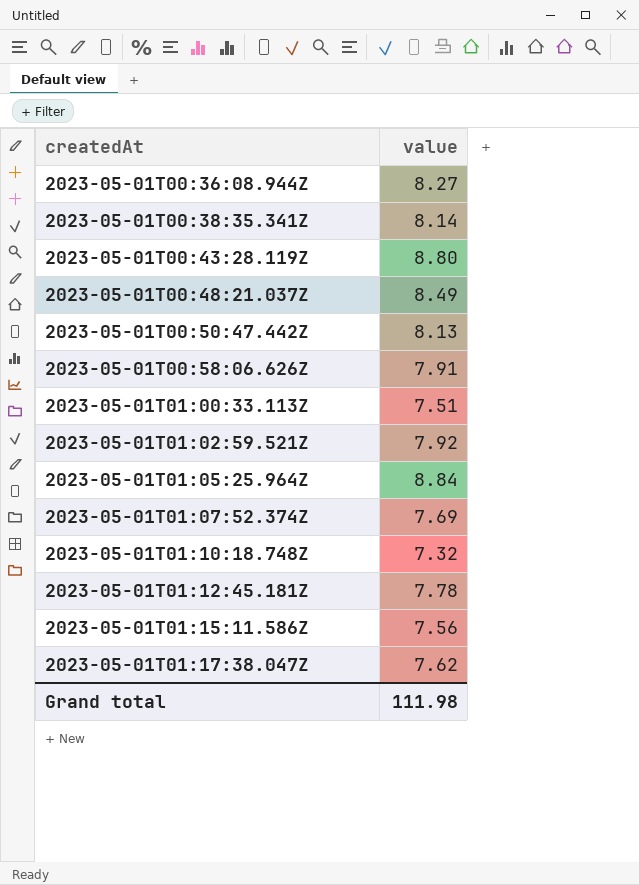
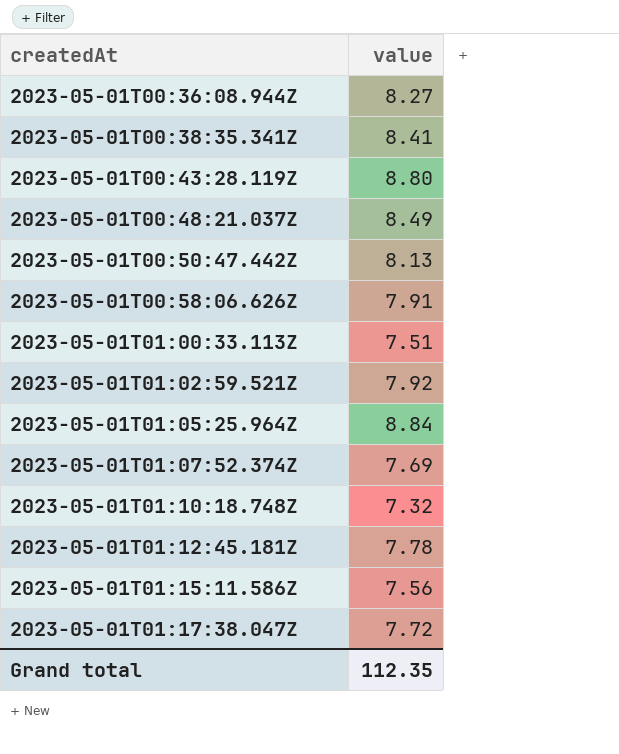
2023-05-01T00:38:35.341Z | value: 8.14 -> 8.41
2023-05-01T01:17:38.047Z | value: 7.62 -> 7.72
Grand total | value: 111.98 -> 112.35

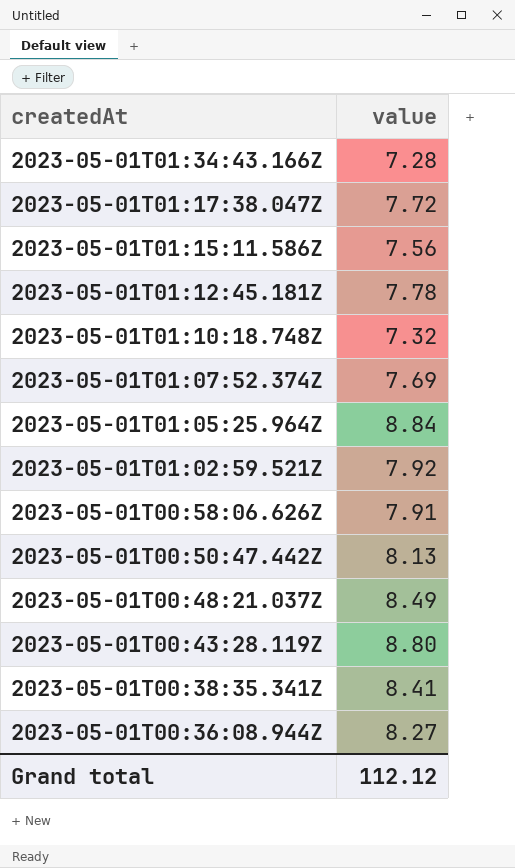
row order: createdAt ascending -> createdAt descending
row 2023-05-01T01:00:33.113Z: 7.51 -> none
row 2023-05-01T01:34:43.166Z: none -> 7.28
Grand total | value: 112.35 -> 112.12

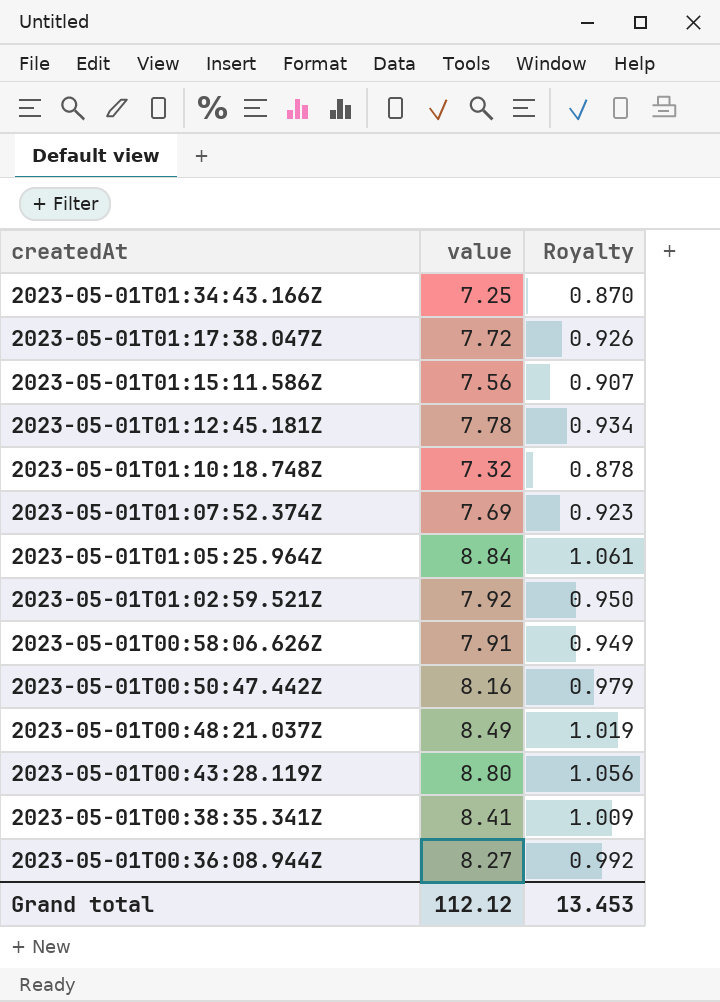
column Royalty | formula: none -> [value] * 0.12
2023-05-01T01:34:43.166Z | value: 7.28 -> 7.25
2023-05-01T00:50:47.442Z | value: 8.13 -> 8.16

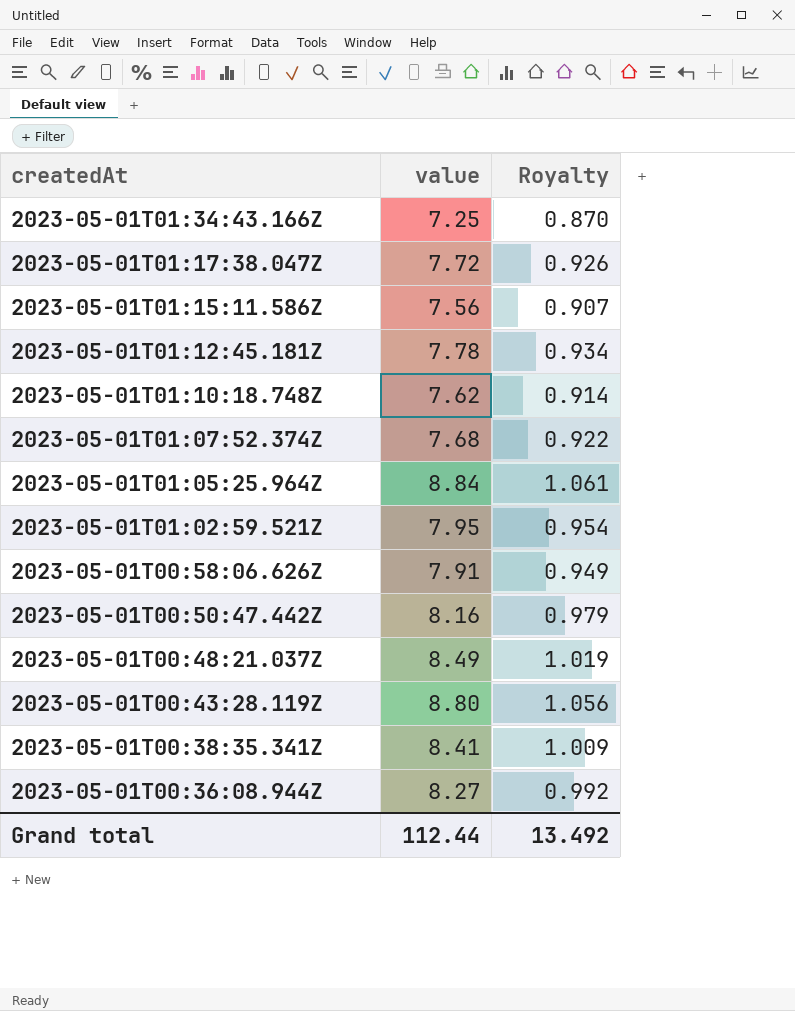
2023-05-01T01:10:18.748Z | value: 7.32 -> 7.62
2023-05-01T01:10:18.748Z | Royalty: 0.878 -> 0.914
2023-05-01T01:07:52.374Z | value: 7.69 -> 7.68
2023-05-01T01:07:52.374Z | Royalty: 0.923 -> 0.922
2023-05-01T01:02:59.521Z | value: 7.92 -> 7.95
2023-05-01T01:02:59.521Z | Royalty: 0.950 -> 0.954
Grand total | value: 112.12 -> 112.44
Grand total | Royalty: 13.453 -> 13.492

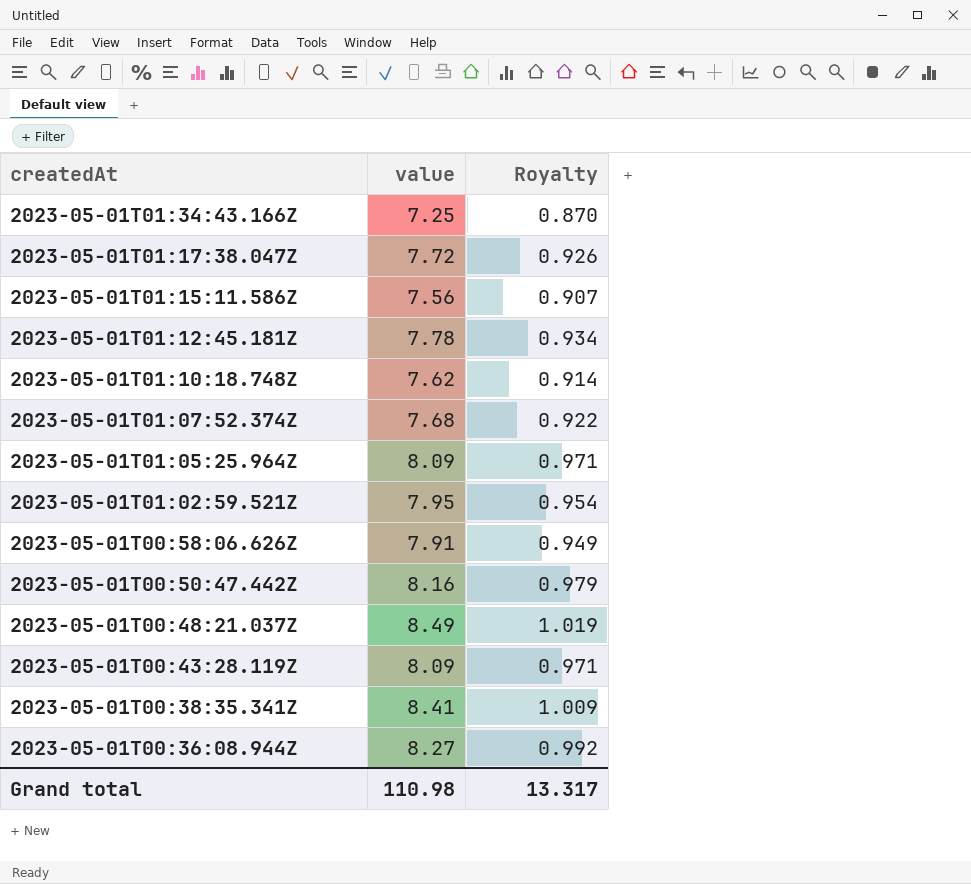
2023-05-01T01:05:25.964Z | value: 8.84 -> 8.09
2023-05-01T01:05:25.964Z | Royalty: 1.061 -> 0.971
2023-05-01T00:43:28.119Z | value: 8.80 -> 8.09
2023-05-01T00:43:28.119Z | Royalty: 1.056 -> 0.971
Grand total | value: 112.44 -> 110.98
Grand total | Royalty: 13.492 -> 13.317

